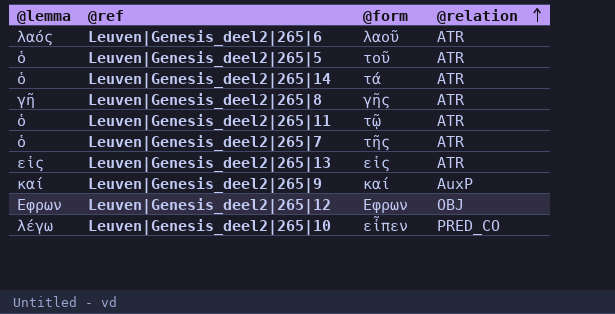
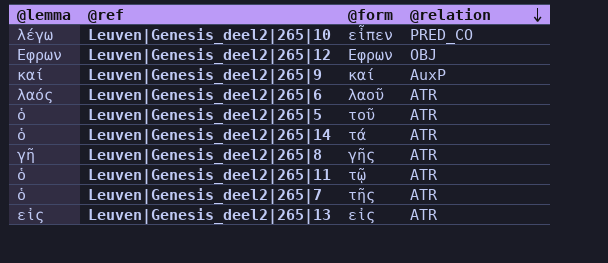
row order: @relation ascending -> @relation descending

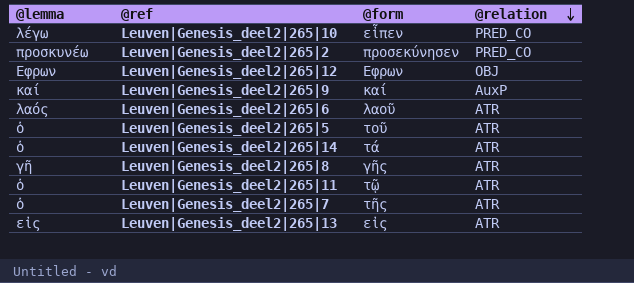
row Leuven|Genesis_deel2|265|2: none -> προσκυνέω | προσεκύνησεν | PRED_CO

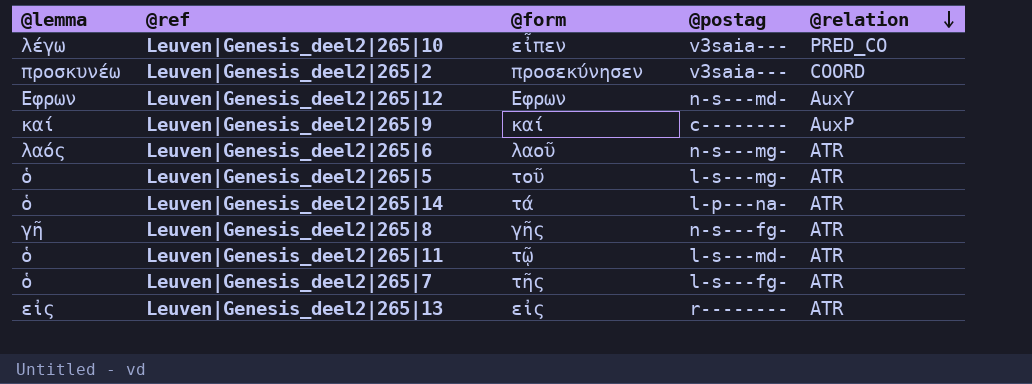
column @postag | position: none -> 4
Leuven|Genesis_deel2|265|2 | @relation: PRED_CO -> COORD
Leuven|Genesis_deel2|265|12 | @relation: OBJ -> AuxY

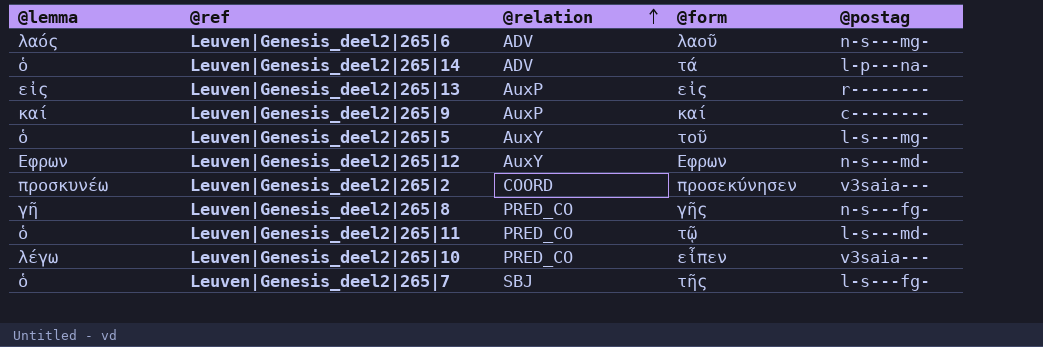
row order: @relation descending -> @relation ascending
column @relation | position: 5 -> 3
Leuven|Genesis_deel2|265|6 | @relation: ATR -> ADV
Leuven|Genesis_deel2|265|14 | @relation: ATR -> ADV
Leuven|Genesis_deel2|265|13 | @relation: ATR -> AuxP
Leuven|Genesis_deel2|265|5 | @relation: ATR -> AuxY
Leuven|Genesis_deel2|265|8 | @relation: ATR -> PRED_CO
Leuven|Genesis_deel2|265|11 | @relation: ATR -> PRED_CO
Leuven|Genesis_deel2|265|7 | @relation: ATR -> SBJ

